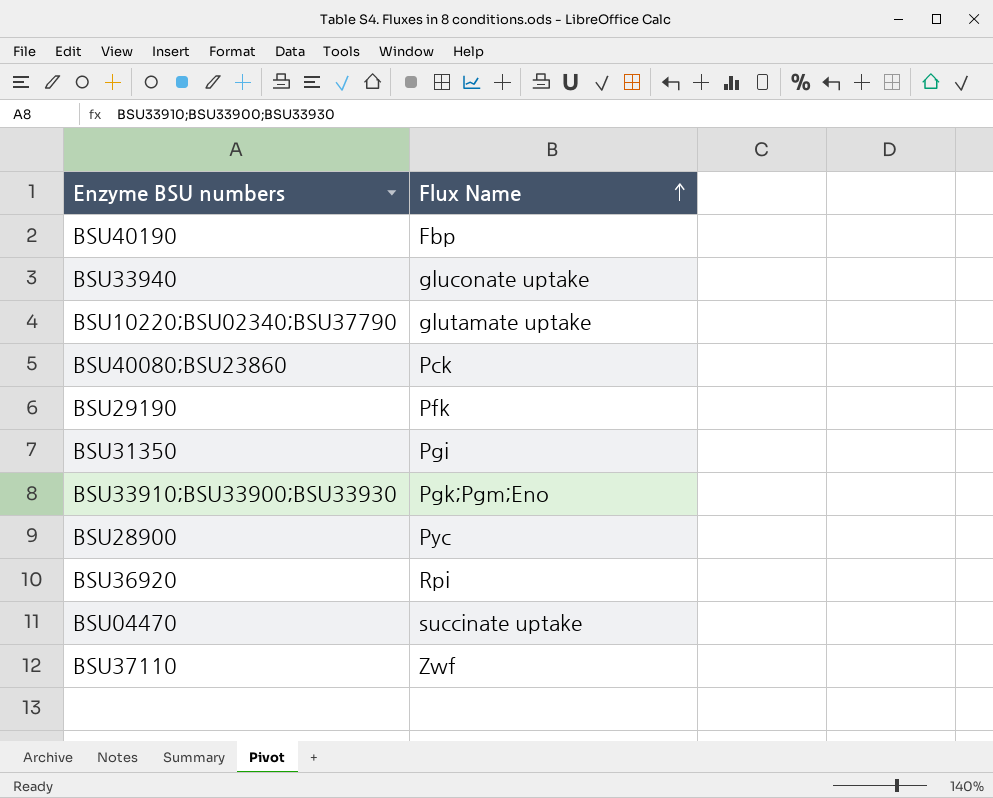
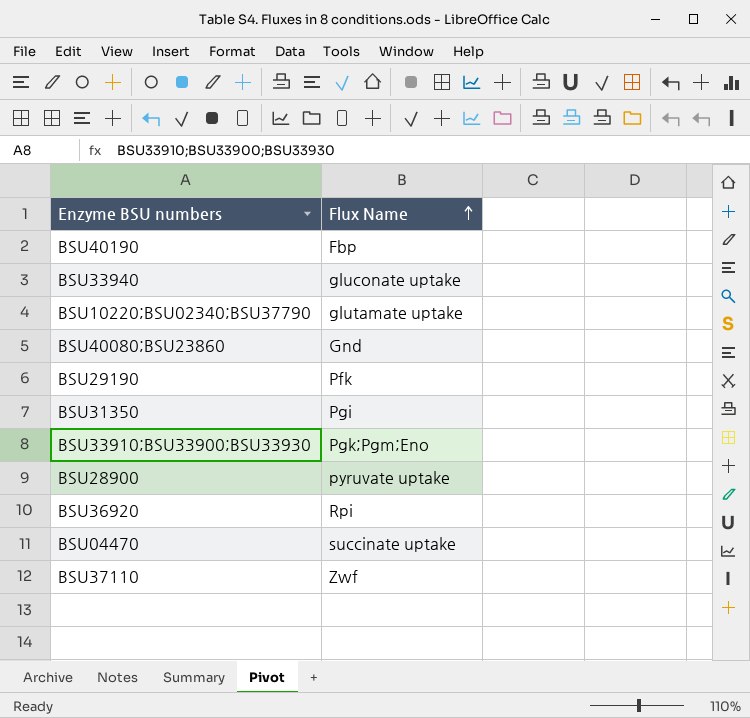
BSU40080;BSU23860 | Flux Name: Pck -> Gnd
BSU28900 | Flux Name: Pyc -> pyruvate uptake

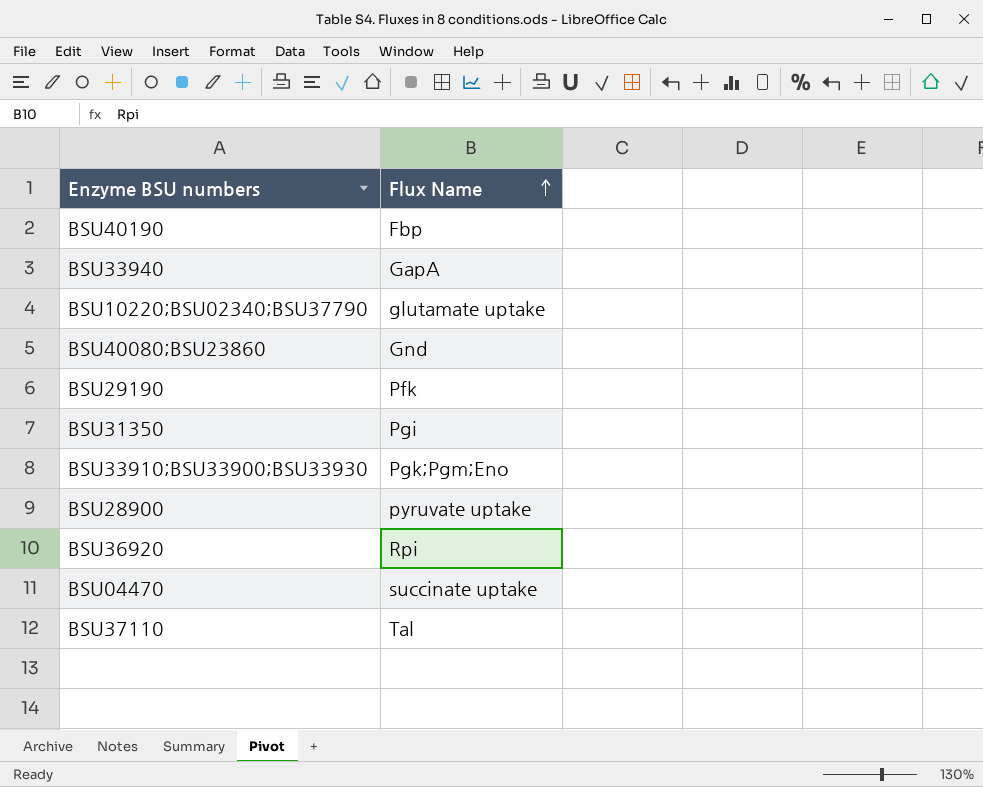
BSU33940 | Flux Name: gluconate uptake -> GapA
BSU37110 | Flux Name: Zwf -> Tal

